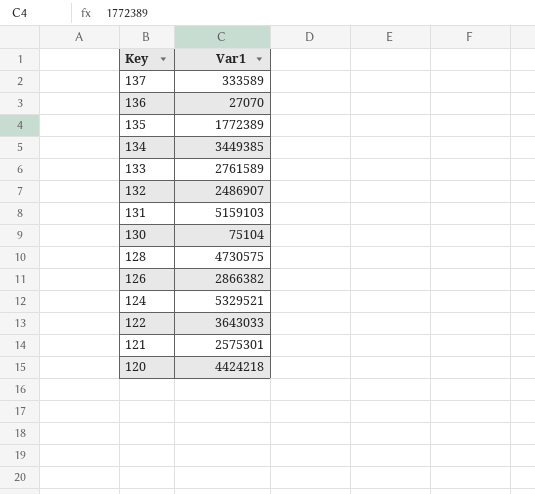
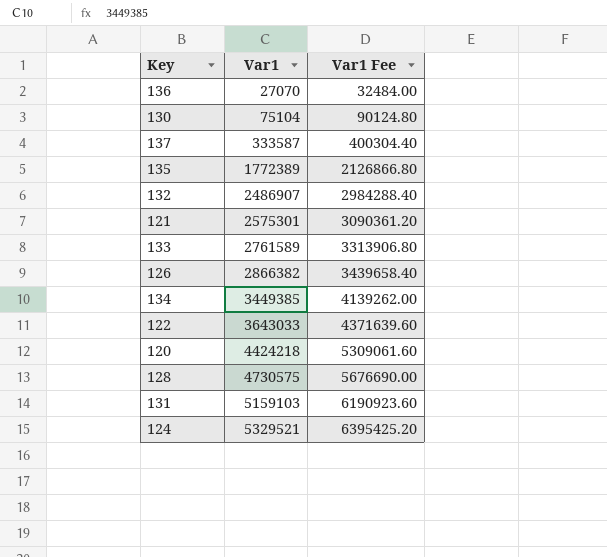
row order: Key descending -> Var1 ascending
column Var1 Fee | formula: none -> [Var1] * 1.2
137 | Var1: 333589 -> 333587

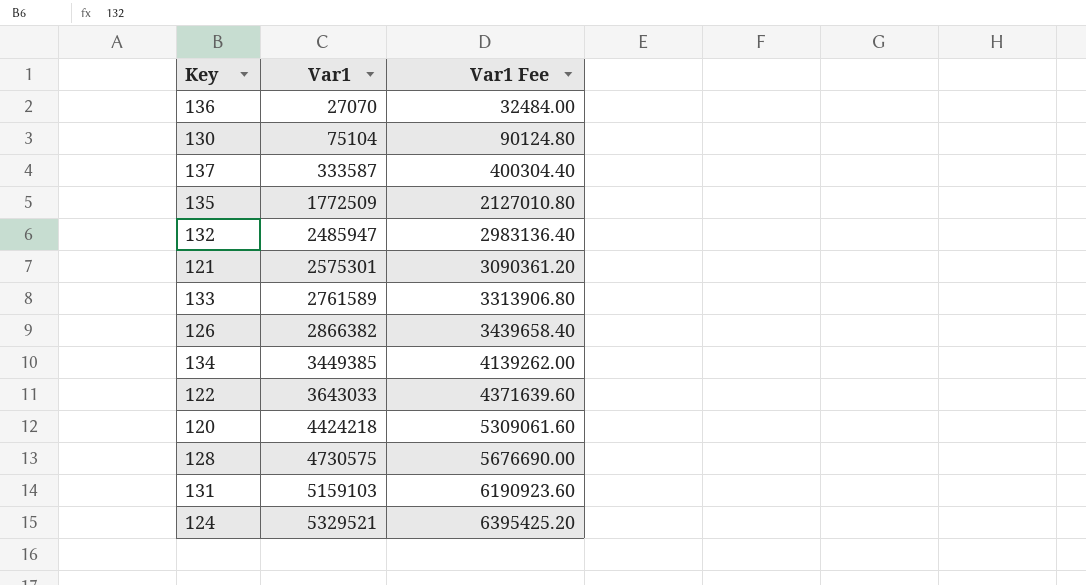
135 | Var1: 1772389 -> 1772509
135 | Var1 Fee: 2126866.80 -> 2127010.80
132 | Var1: 2486907 -> 2485947
132 | Var1 Fee: 2984288.40 -> 2983136.40

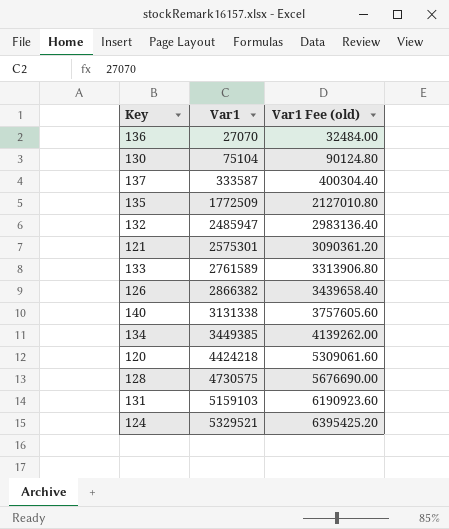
column name: Var1 Fee -> Var1 Fee (old)
row 122: 3643033 | 4371639.60 -> none
row 140: none -> 3131338 | 3757605.60

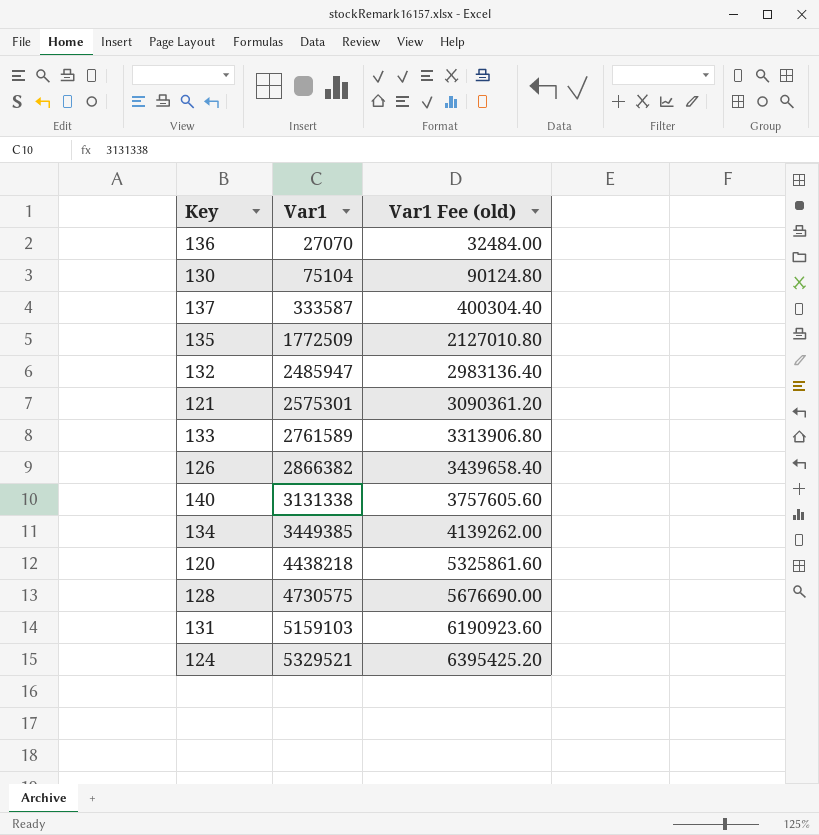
120 | Var1: 4424218 -> 4438218
120 | Var1 Fee (old): 5309061.60 -> 5325861.60

